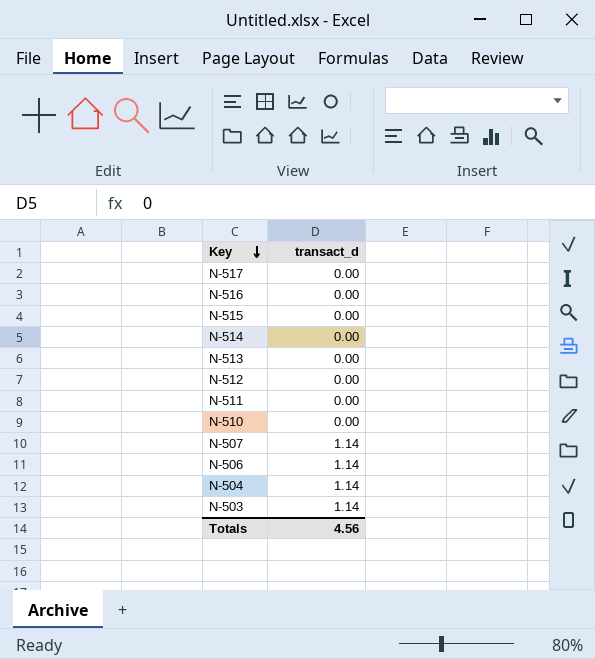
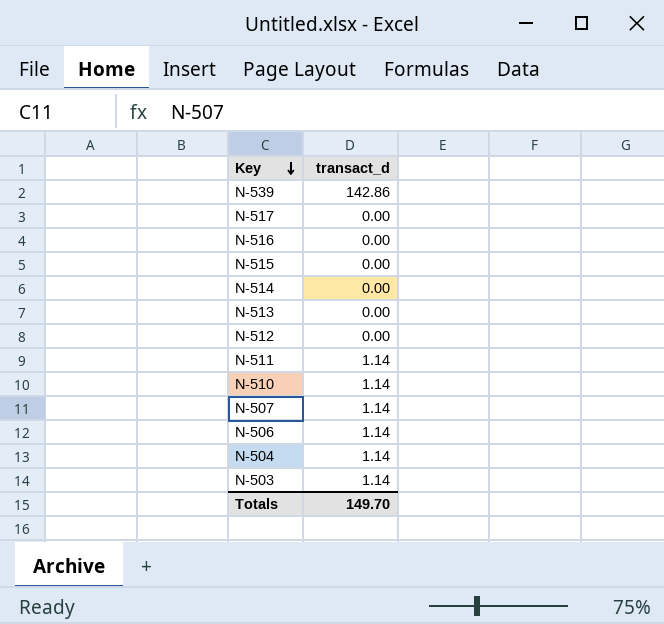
row N-539: none -> 142.86
N-511 | transact_d: 0.00 -> 1.14
N-510 | transact_d: 0.00 -> 1.14
Totals | transact_d: 4.56 -> 149.70

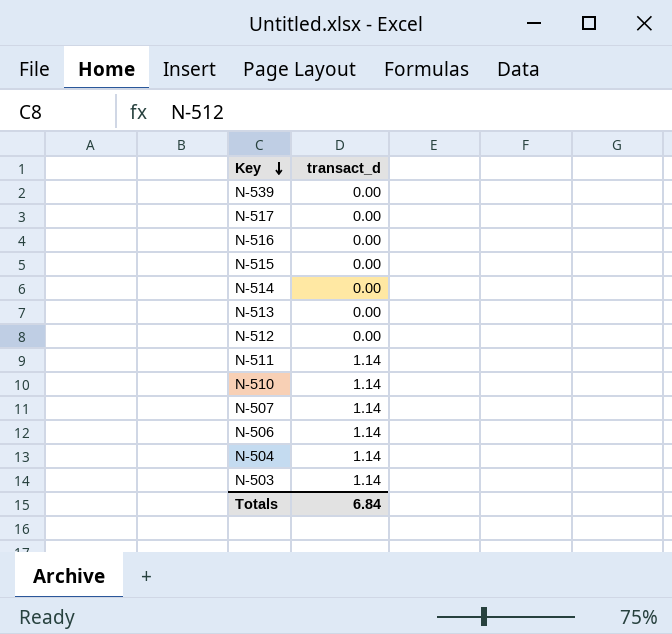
N-539 | transact_d: 142.86 -> 0.00
Totals | transact_d: 149.70 -> 6.84

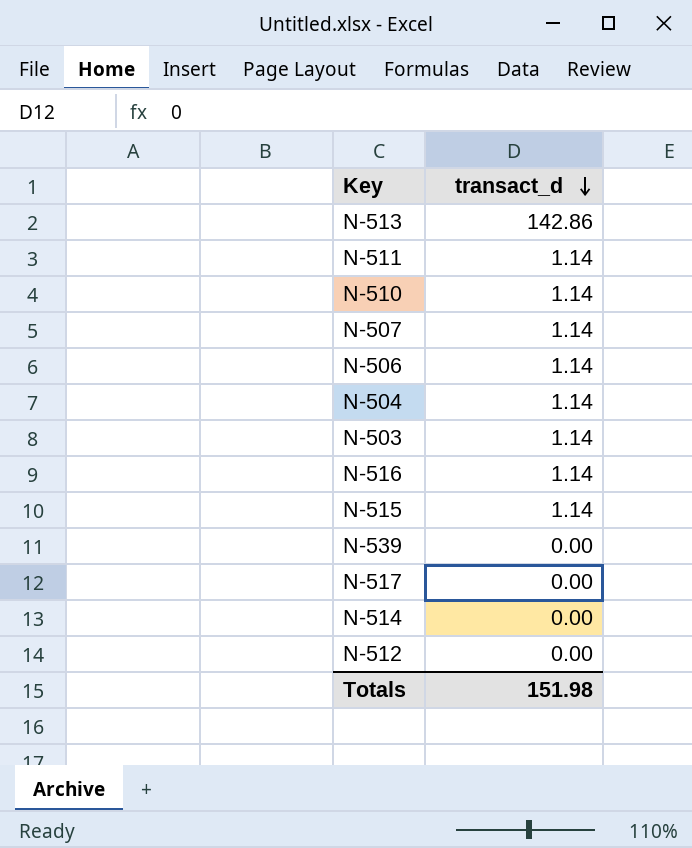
row order: Key descending -> transact_d descending
N-513 | transact_d: 0.00 -> 142.86
N-516 | transact_d: 0.00 -> 1.14
N-515 | transact_d: 0.00 -> 1.14
Totals | transact_d: 6.84 -> 151.98

